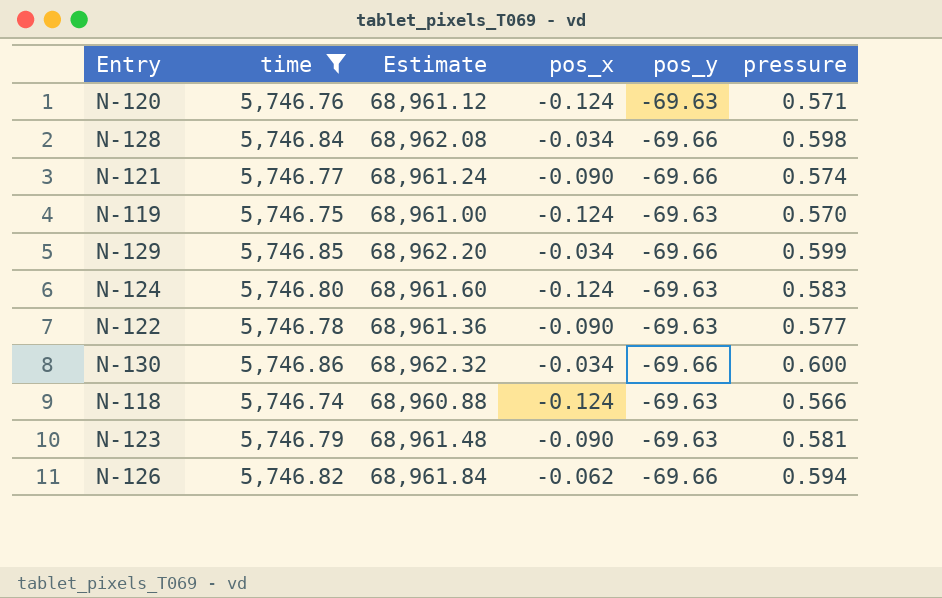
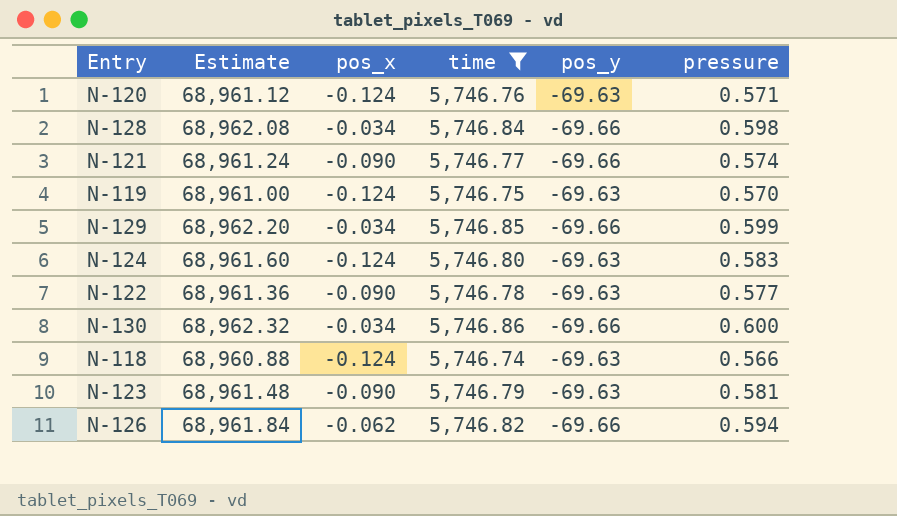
column time | position: 2 -> 4

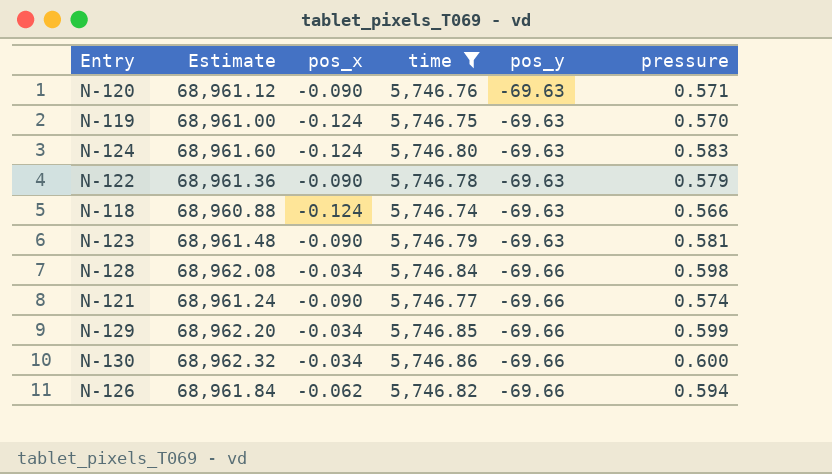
row order: none -> pos_y descending
N-120 | pos_x: -0.124 -> -0.090
N-122 | pressure: 0.577 -> 0.579

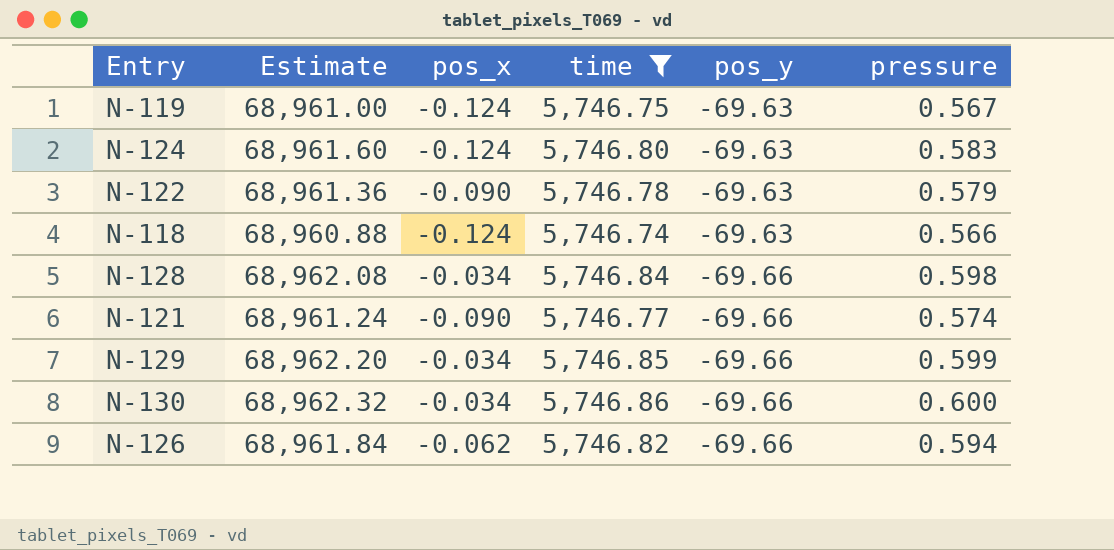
row N-120: 68,961.12 | -0.090 | 5,746.76 | -69.63 | 0.571 -> none
row N-123: 68,961.48 | -0.090 | 5,746.79 | -69.63 | 0.581 -> none
N-119 | pressure: 0.570 -> 0.567

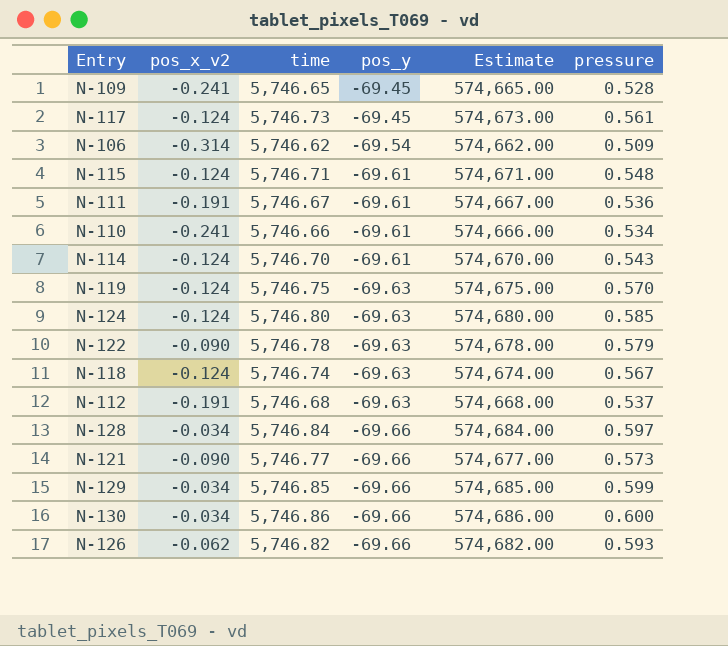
filter: time >= 5,746.74 -> none
column name: pos_x -> pos_x_v2
column Estimate | formula: [time] * 12 -> [time] * 100
column Estimate | position: 2 -> 5
N-119 | pressure: 0.567 -> 0.570
N-124 | pressure: 0.583 -> 0.585
N-118 | pressure: 0.566 -> 0.567
N-128 | pressure: 0.598 -> 0.597
N-121 | pressure: 0.574 -> 0.573
N-126 | pressure: 0.594 -> 0.593

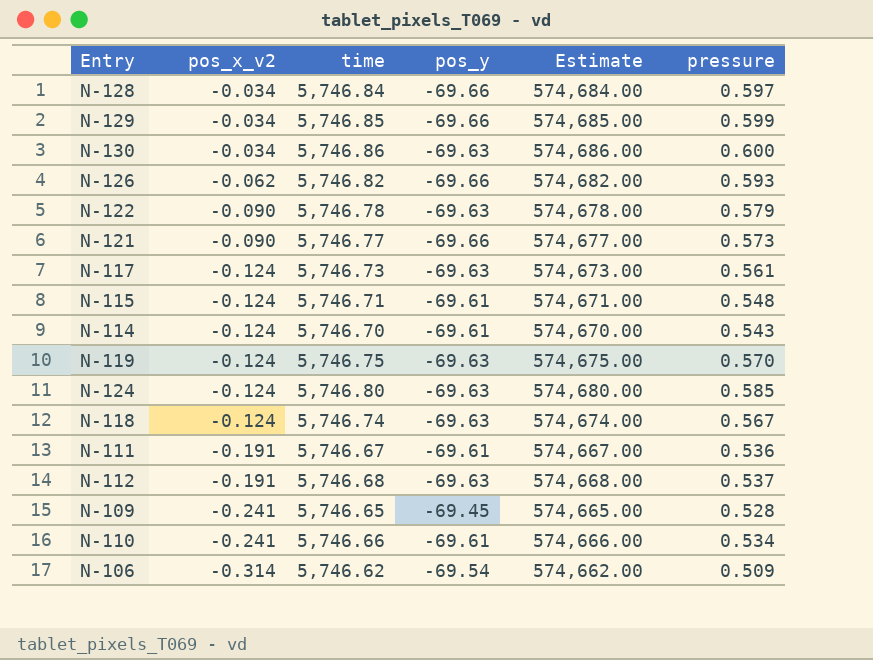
row order: pos_y descending -> pos_x_v2 descending
N-130 | pos_y: -69.66 -> -69.63
N-117 | pos_y: -69.45 -> -69.63

